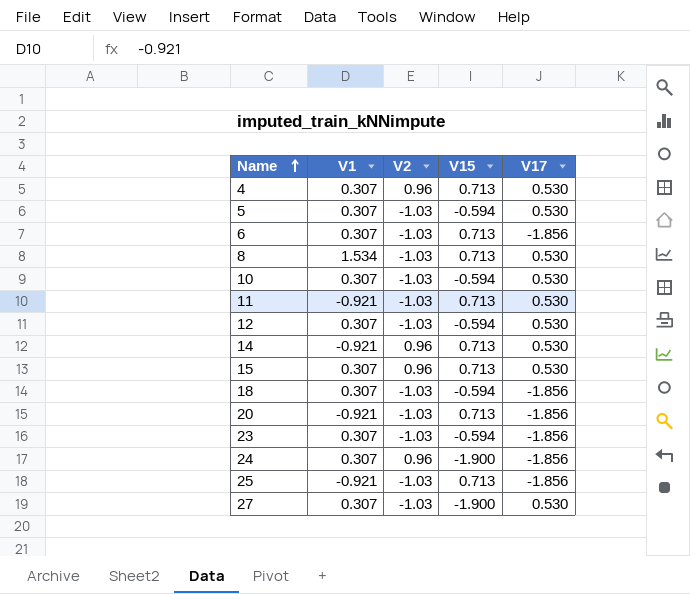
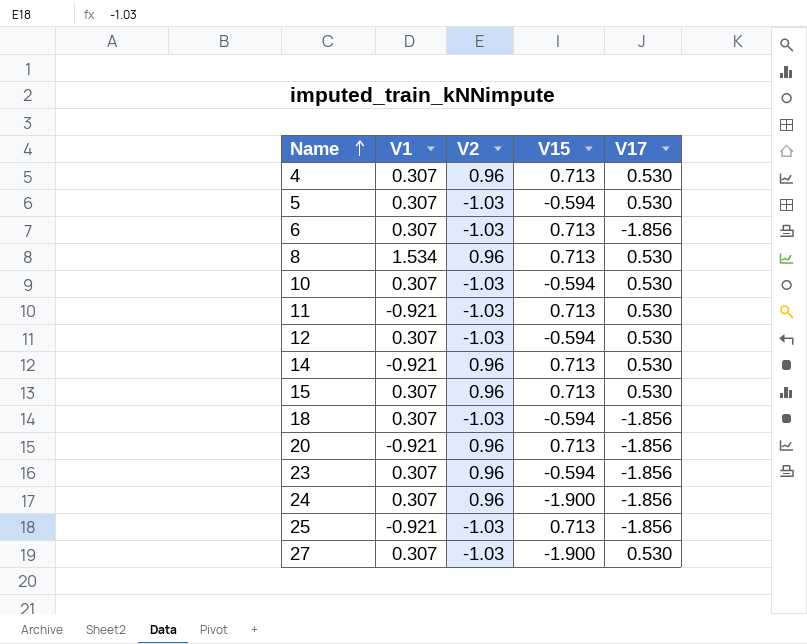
8 | V2: -1.03 -> 0.96
20 | V2: -1.03 -> 0.96
23 | V2: -1.03 -> 0.96

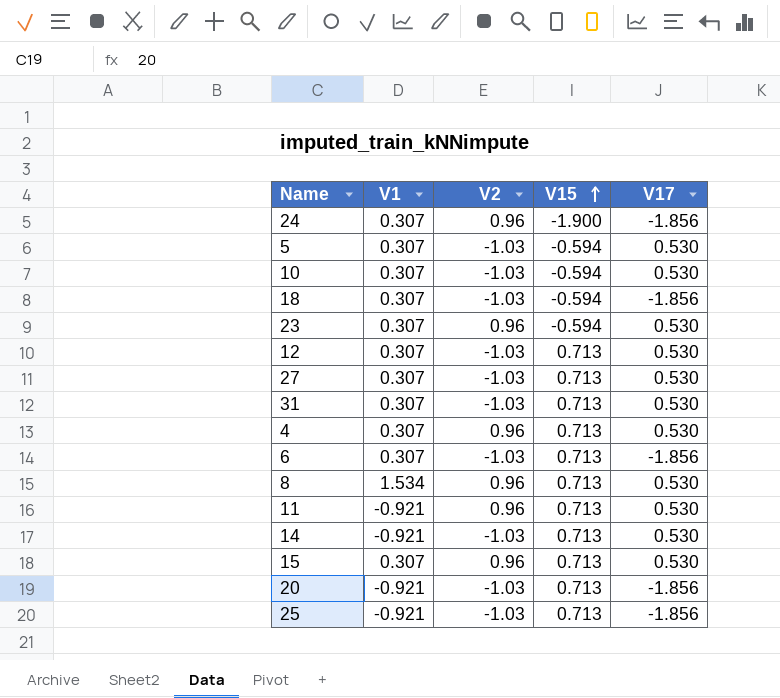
row order: Name ascending -> V15 ascending
23 | V17: -1.856 -> 0.530
12 | V15: -0.594 -> 0.713
27 | V15: -1.900 -> 0.713
row 31: none -> 0.307 | -1.03 | 0.713 | 0.530
11 | V2: -1.03 -> 0.96
14 | V2: 0.96 -> -1.03
20 | V2: 0.96 -> -1.03

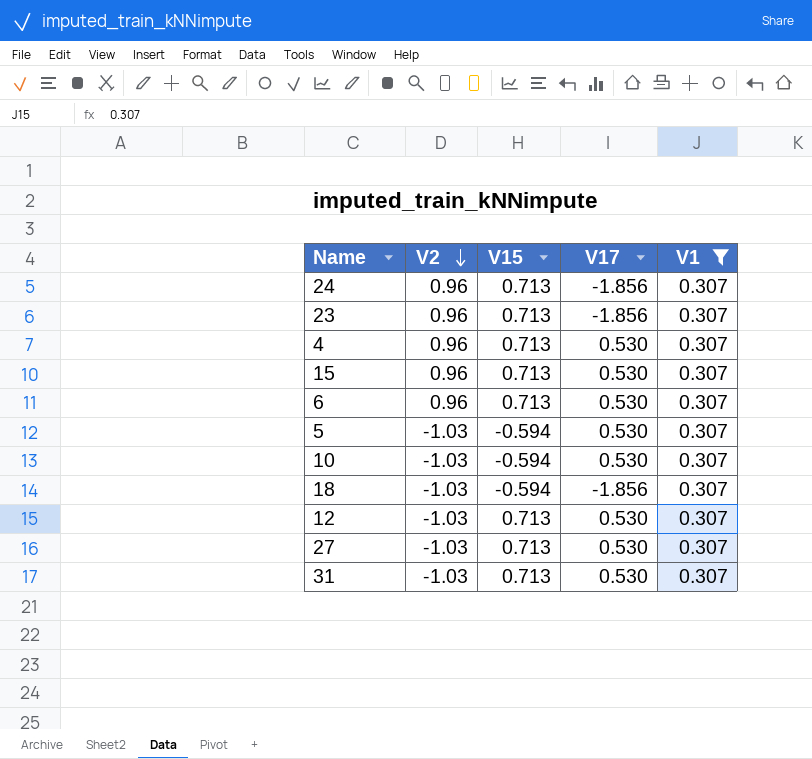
filter: none -> V1 = 0.307
row order: V15 ascending -> V2 descending
column V1 | position: 2 -> 5
24 | V15: -1.900 -> 0.713
23 | V15: -0.594 -> 0.713
23 | V17: 0.530 -> -1.856
6 | V2: -1.03 -> 0.96
6 | V17: -1.856 -> 0.530

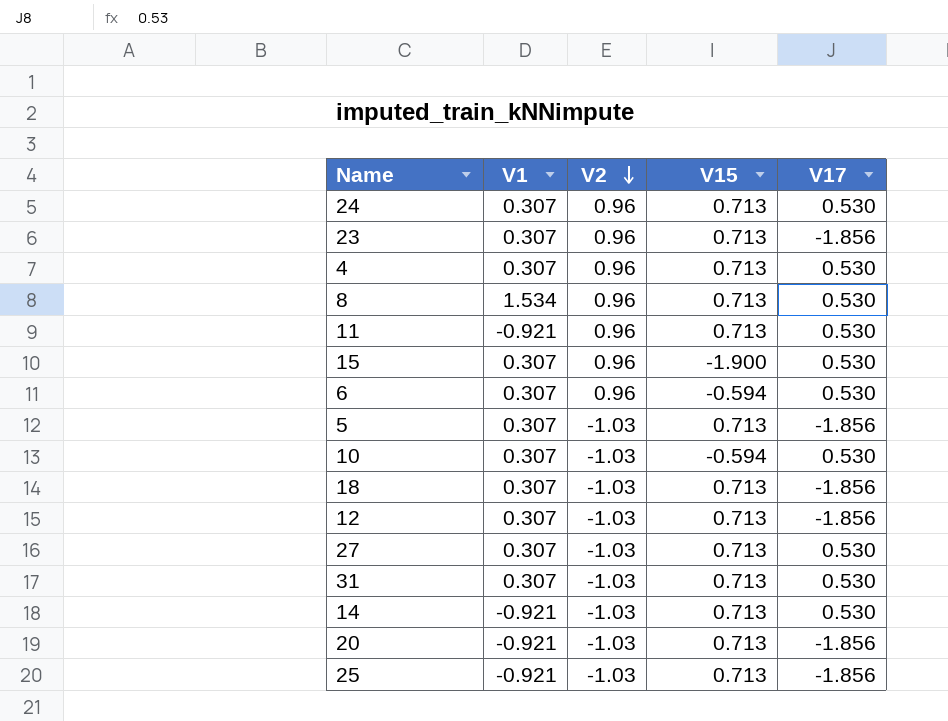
filter: V1 = 0.307 -> none
column V1 | position: 5 -> 2
24 | V17: -1.856 -> 0.530
15 | V15: 0.713 -> -1.900
6 | V15: 0.713 -> -0.594
5 | V15: -0.594 -> 0.713
5 | V17: 0.530 -> -1.856
18 | V15: -0.594 -> 0.713
12 | V17: 0.530 -> -1.856

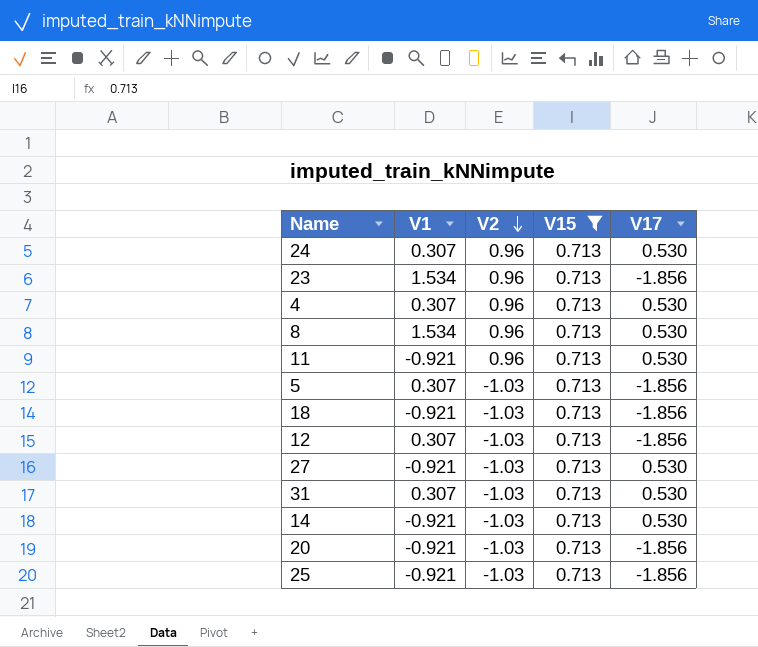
filter: none -> V15 = 0.713
23 | V1: 0.307 -> 1.534
18 | V1: 0.307 -> -0.921
27 | V1: 0.307 -> -0.921

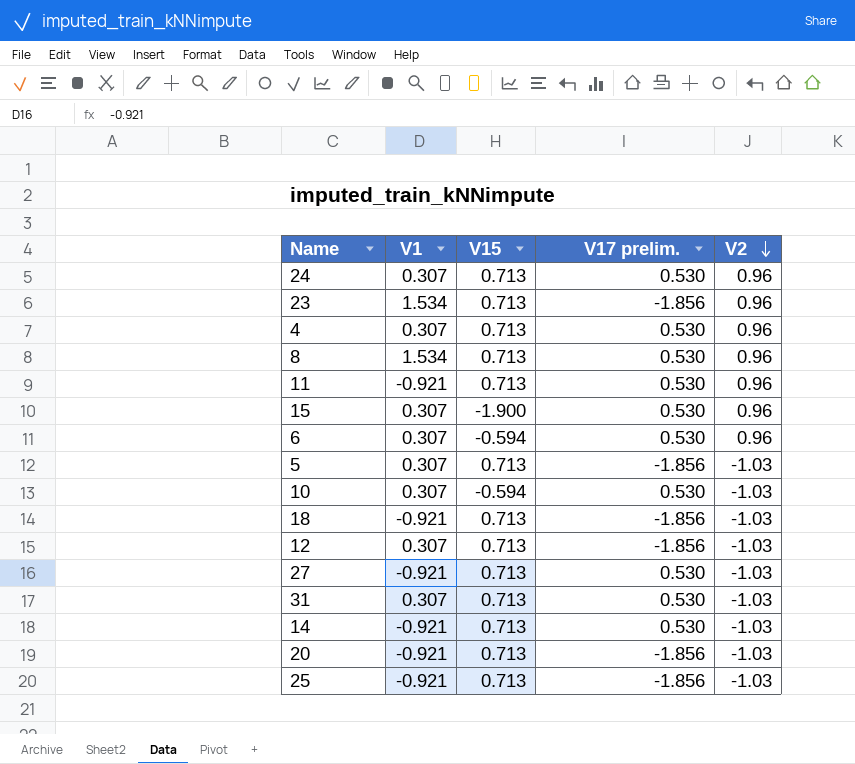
filter: V15 = 0.713 -> none
column name: V17 -> V17 prelim.
column V2 | position: 3 -> 5

